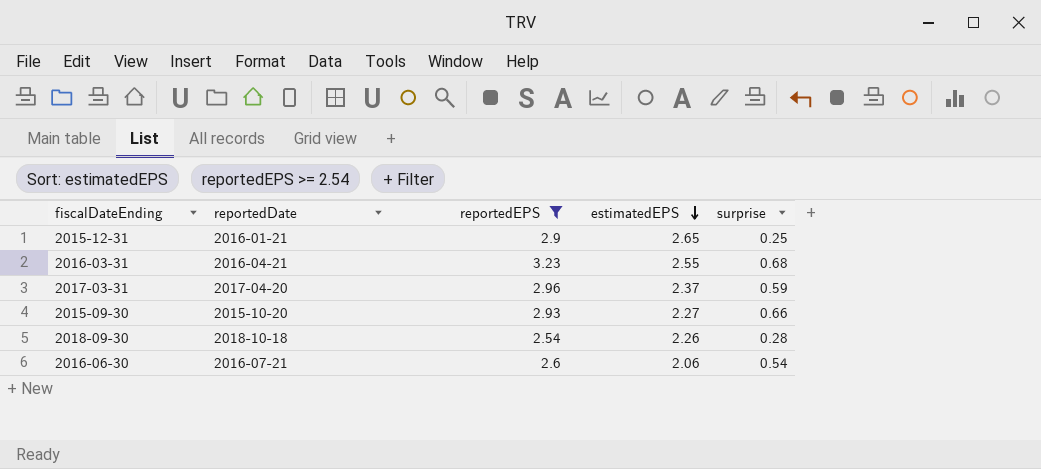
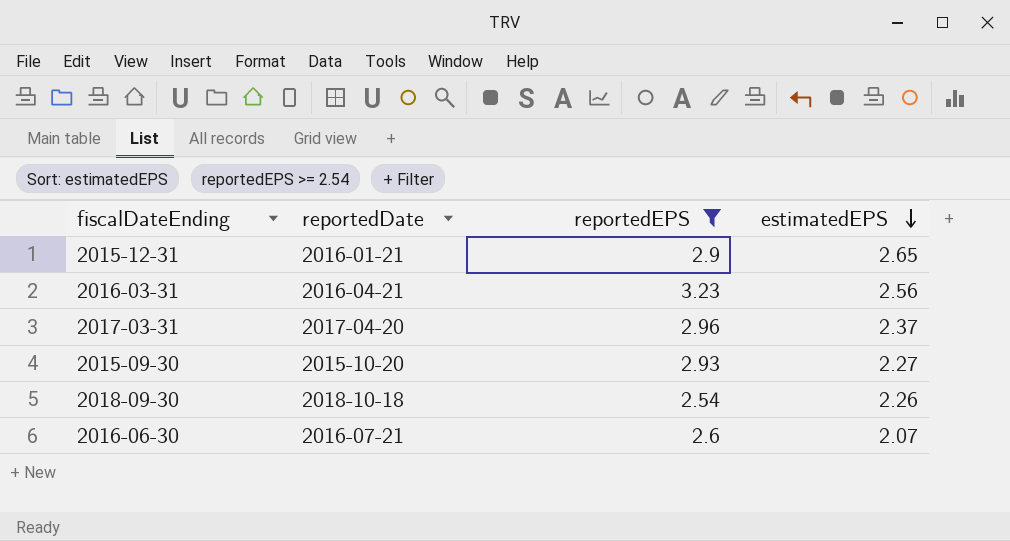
column surprise | formula: [reportedEPS] - [estimatedEPS] -> none
2016-03-31 | estimatedEPS: 2.55 -> 2.56
2016-06-30 | estimatedEPS: 2.06 -> 2.07

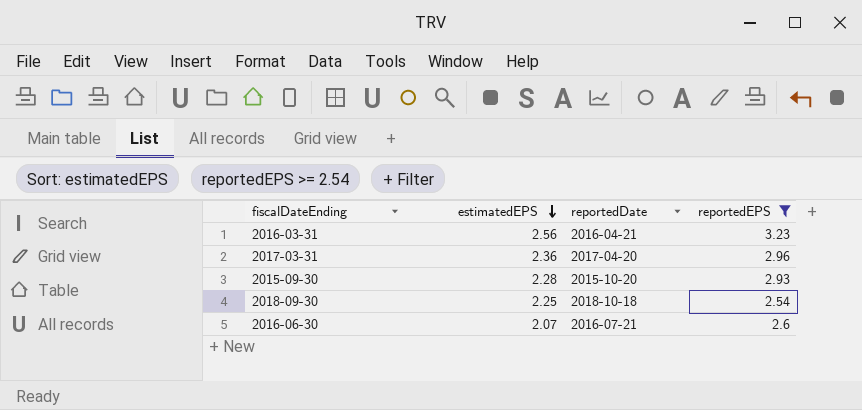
column estimatedEPS | position: 4 -> 2
row 2015-12-31: 2016-01-21 | 2.9 | 2.65 -> none
2017-03-31 | estimatedEPS: 2.37 -> 2.36
2015-09-30 | estimatedEPS: 2.27 -> 2.28
2018-09-30 | estimatedEPS: 2.26 -> 2.25

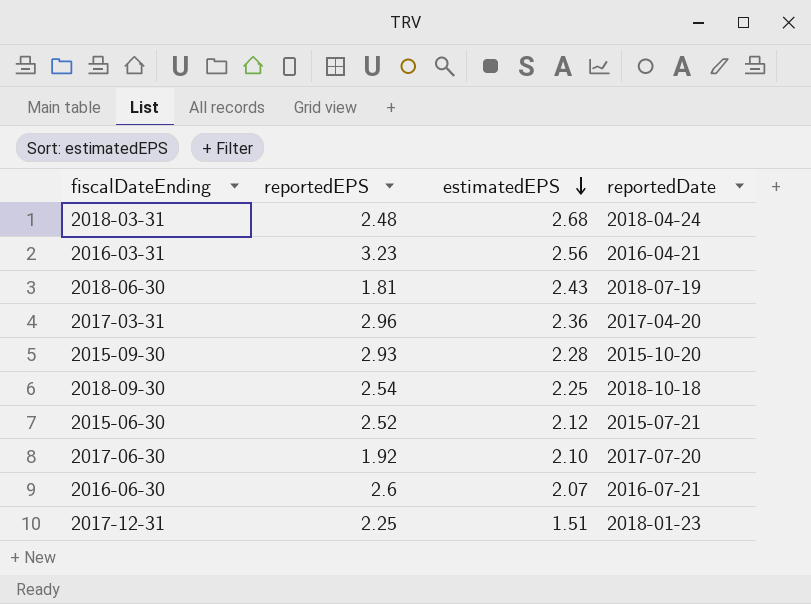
filter: reportedEPS >= 2.54 -> none
column reportedEPS | position: 4 -> 2

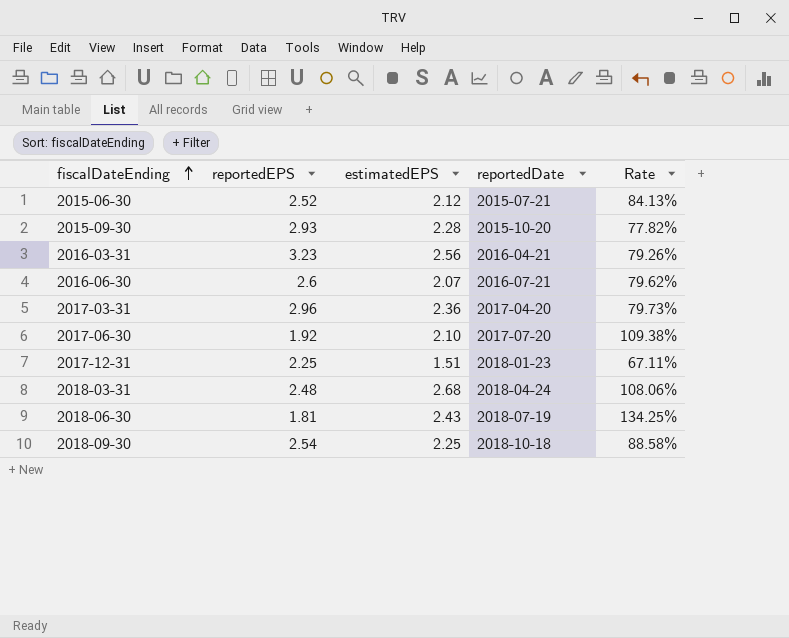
row order: estimatedEPS descending -> fiscalDateEnding ascending
column Rate | formula: none -> [estimatedEPS] / [reportedEPS]

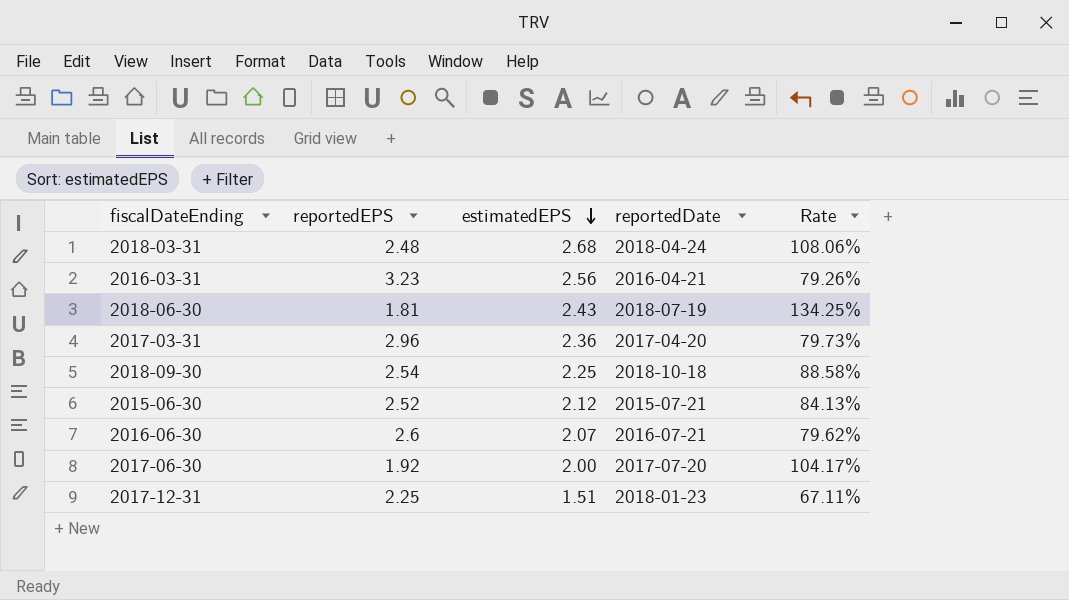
row order: fiscalDateEnding ascending -> estimatedEPS descending
row 2015-09-30: 2.93 | 2.28 | 2015-10-20 | 77.82% -> none
2017-06-30 | estimatedEPS: 2.10 -> 2.00
2017-06-30 | Rate: 109.38% -> 104.17%

